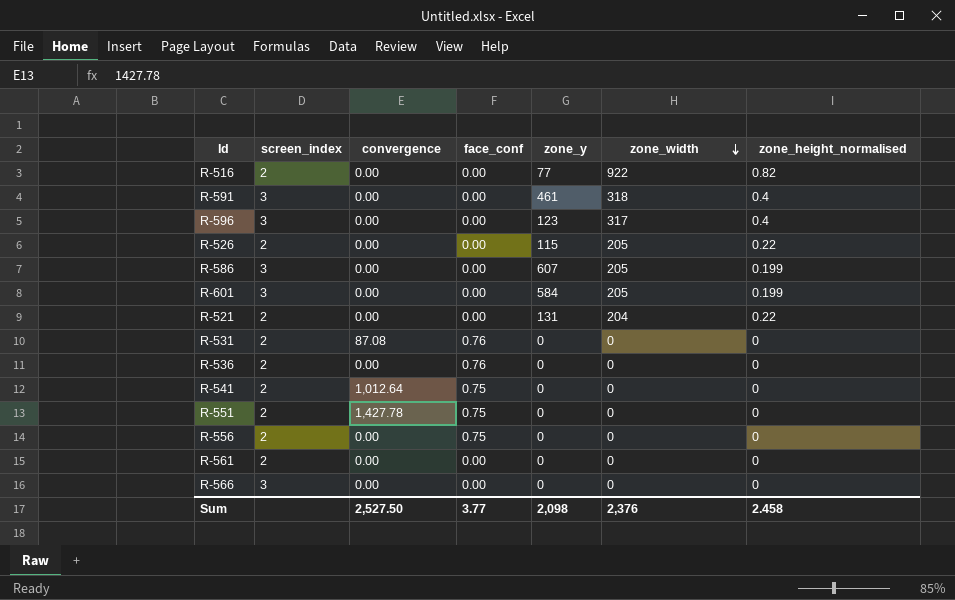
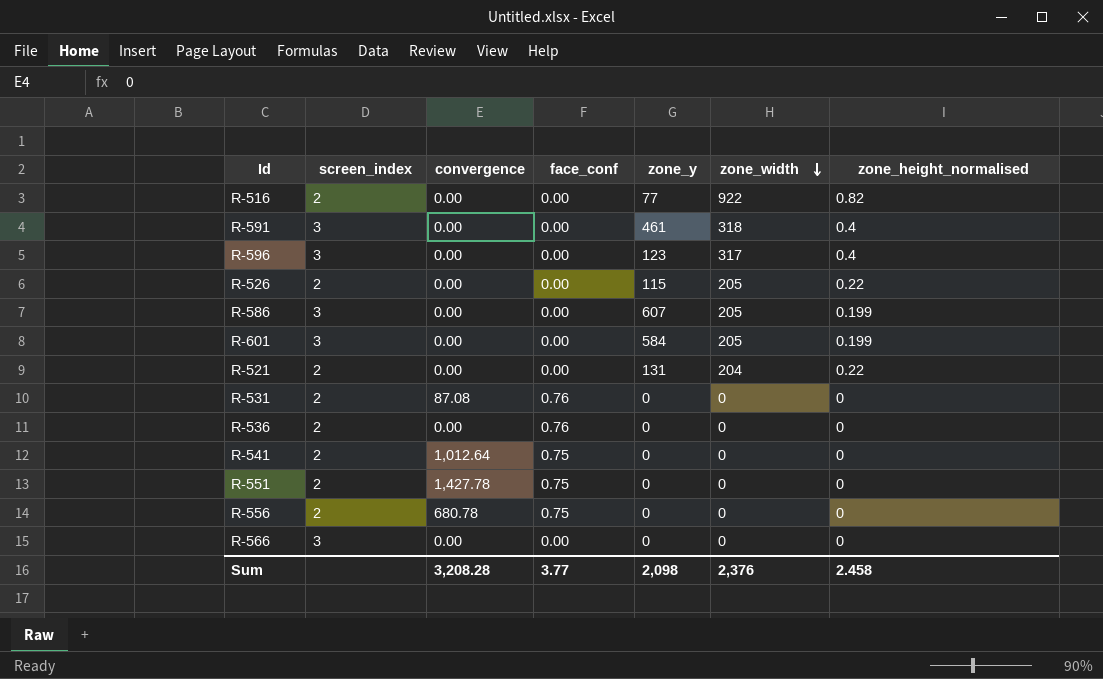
row R-561: 2 | 0.00 | 0.00 | 0 | 0 | 0 -> none
R-556 | convergence: 0.00 -> 680.78
Sum | convergence: 2,527.50 -> 3,208.28

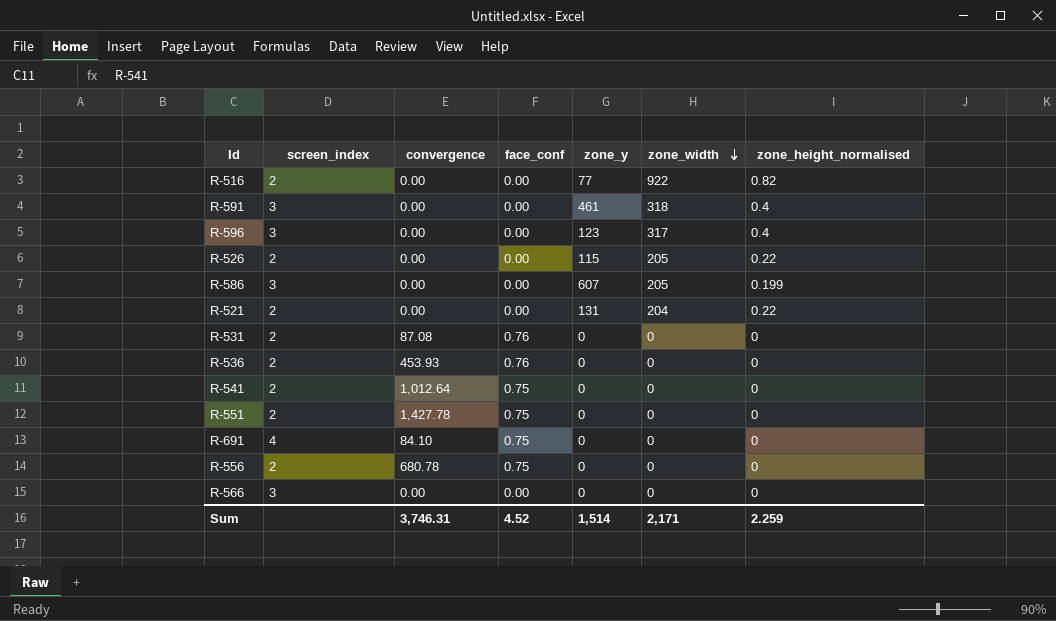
row R-601: 3 | 0.00 | 0.00 | 584 | 205 | 0.199 -> none
R-536 | convergence: 0.00 -> 453.93
row R-691: none -> 4 | 84.10 | 0.75 | 0 | 0 | 0
Sum | convergence: 3,208.28 -> 3,746.31
Sum | face_conf: 3.77 -> 4.52
Sum | zone_y: 2,098 -> 1,514
Sum | zone_width: 2,376 -> 2,171
Sum | zone_height_normalised: 2.458 -> 2.259

